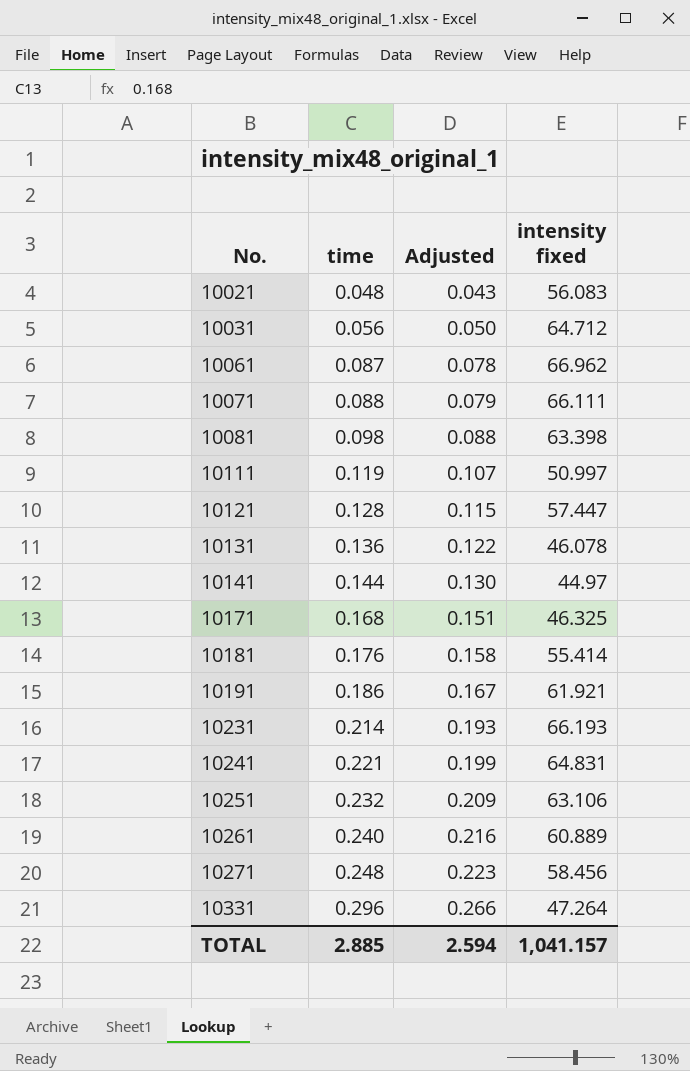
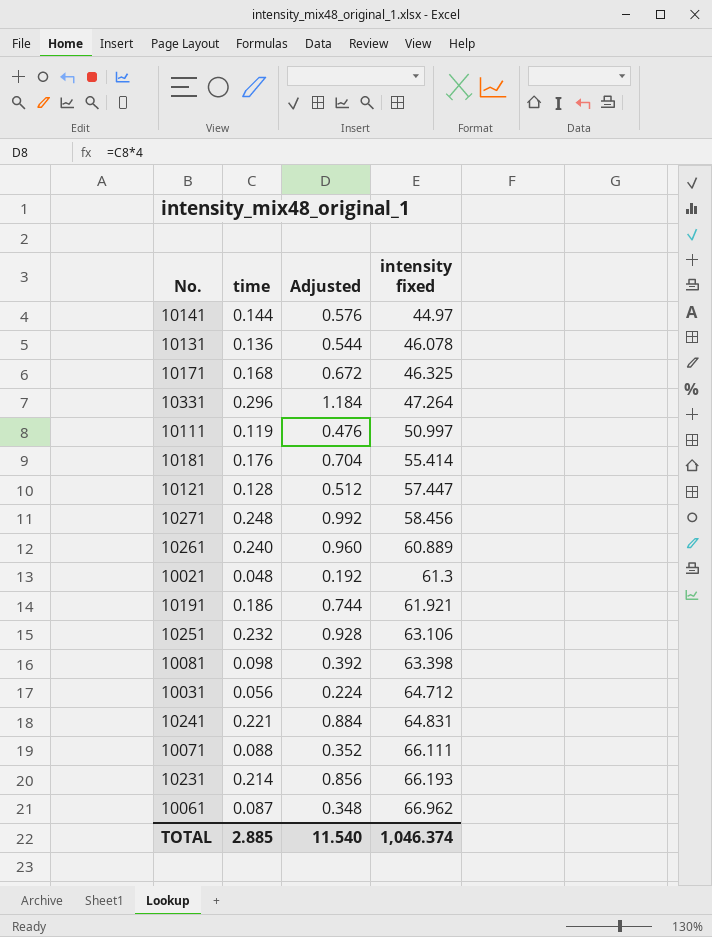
row order: No. ascending -> intensity fixed ascending
column Adjusted | formula: [time] * 0.9 -> [time] * 4
10021 | intensity fixed: 56.083 -> 61.3
TOTAL | Adjusted: 2.594 -> 11.540
TOTAL | intensity fixed: 1,041.157 -> 1,046.374

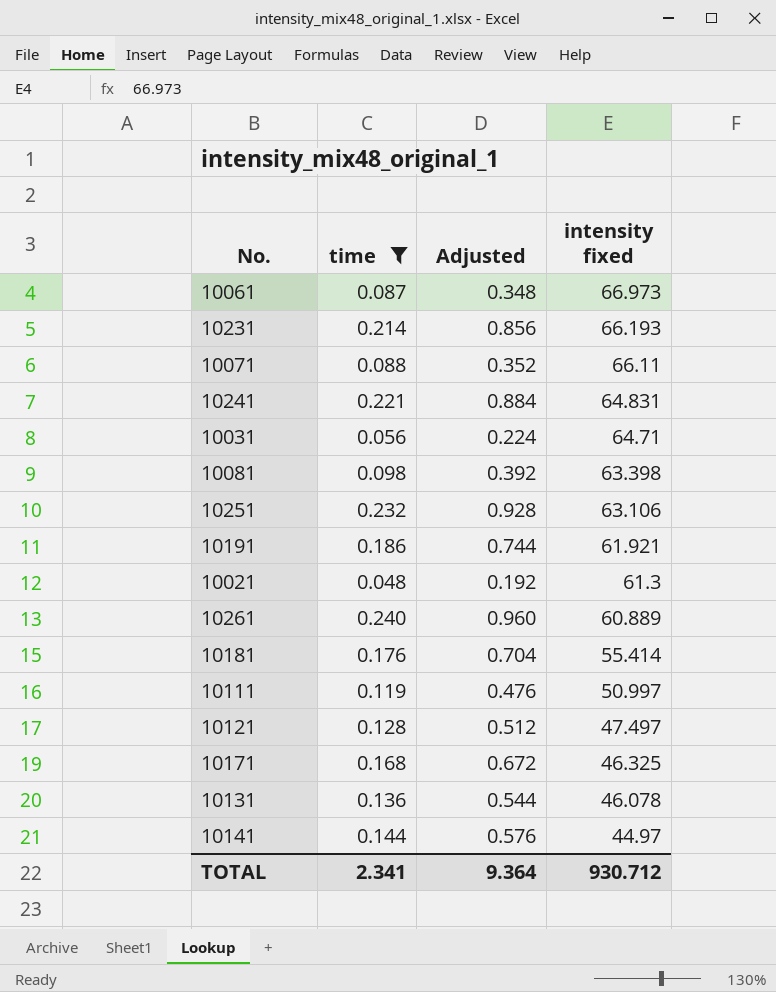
filter: none -> time <= 0.240
row order: intensity fixed ascending -> intensity fixed descending
10061 | intensity fixed: 66.962 -> 66.973
10071 | intensity fixed: 66.111 -> 66.11
10031 | intensity fixed: 64.712 -> 64.71
10121 | intensity fixed: 57.447 -> 47.497
TOTAL | time: 2.885 -> 2.341
TOTAL | Adjusted: 11.540 -> 9.364
TOTAL | intensity fixed: 1,046.374 -> 930.712

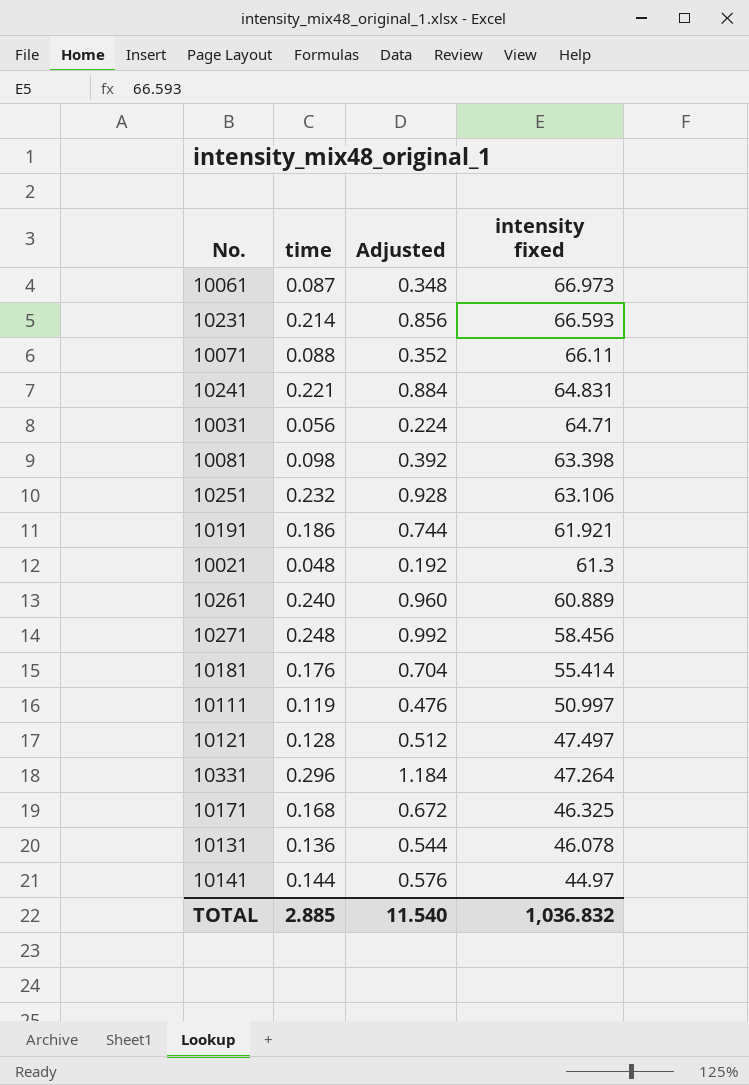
filter: time <= 0.240 -> none
10231 | intensity fixed: 66.193 -> 66.593
TOTAL | time: 2.341 -> 2.885
TOTAL | Adjusted: 9.364 -> 11.540
TOTAL | intensity fixed: 930.712 -> 1,036.832

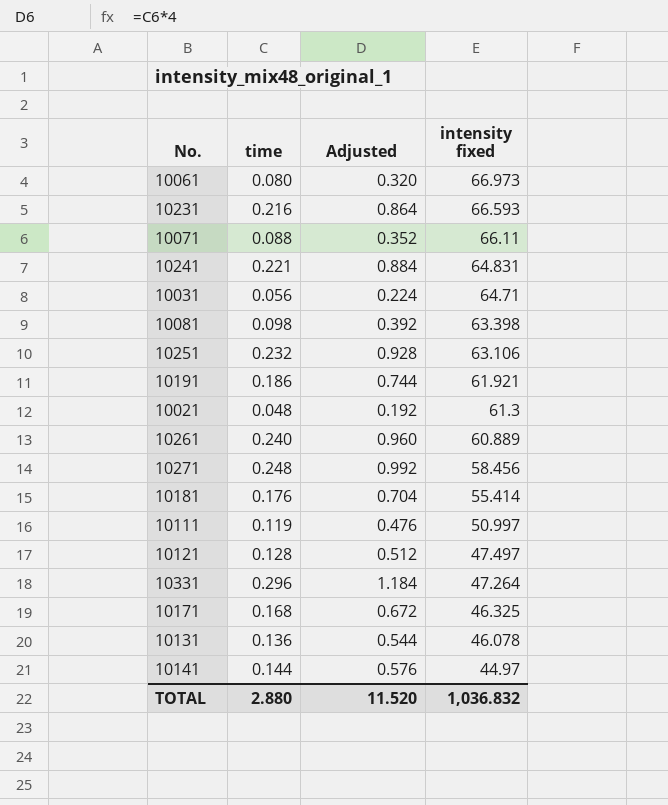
10061 | time: 0.087 -> 0.080
10061 | Adjusted: 0.348 -> 0.320
10231 | time: 0.214 -> 0.216
10231 | Adjusted: 0.856 -> 0.864
TOTAL | time: 2.885 -> 2.880
TOTAL | Adjusted: 11.540 -> 11.520

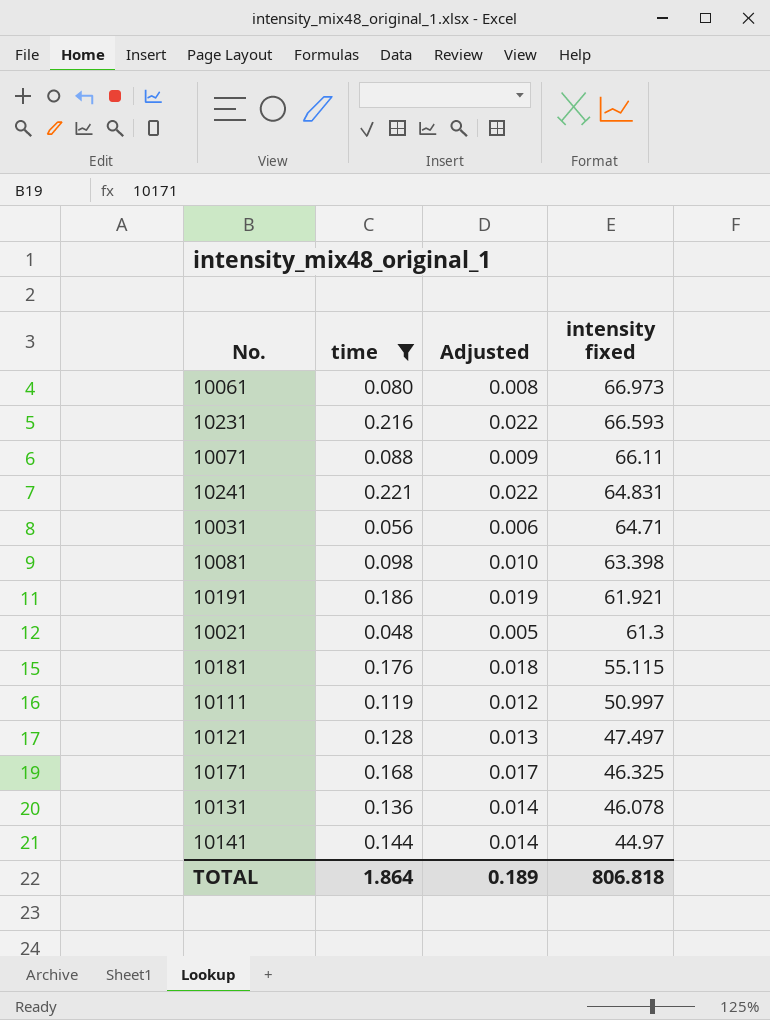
filter: none -> time <= 0.221
column Adjusted | formula: [time] * 4 -> [time] * 0.1
10181 | intensity fixed: 55.414 -> 55.115
TOTAL | time: 2.880 -> 1.864
TOTAL | Adjusted: 11.520 -> 0.189
TOTAL | intensity fixed: 1,036.832 -> 806.818

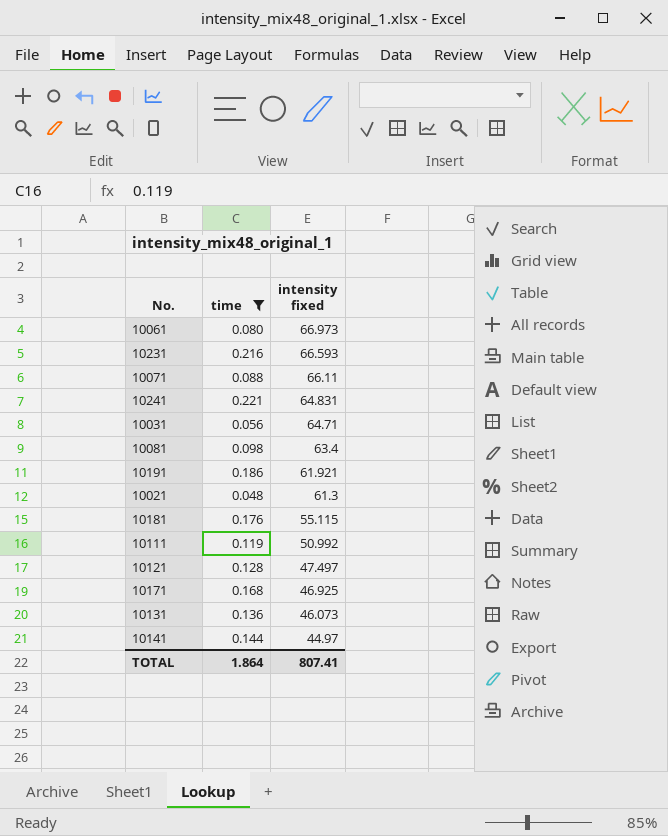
column Adjusted | formula: [time] * 0.1 -> none
10081 | intensity fixed: 63.398 -> 63.4
10111 | intensity fixed: 50.997 -> 50.992
10171 | intensity fixed: 46.325 -> 46.925
10131 | intensity fixed: 46.078 -> 46.073
TOTAL | intensity fixed: 806.818 -> 807.41

